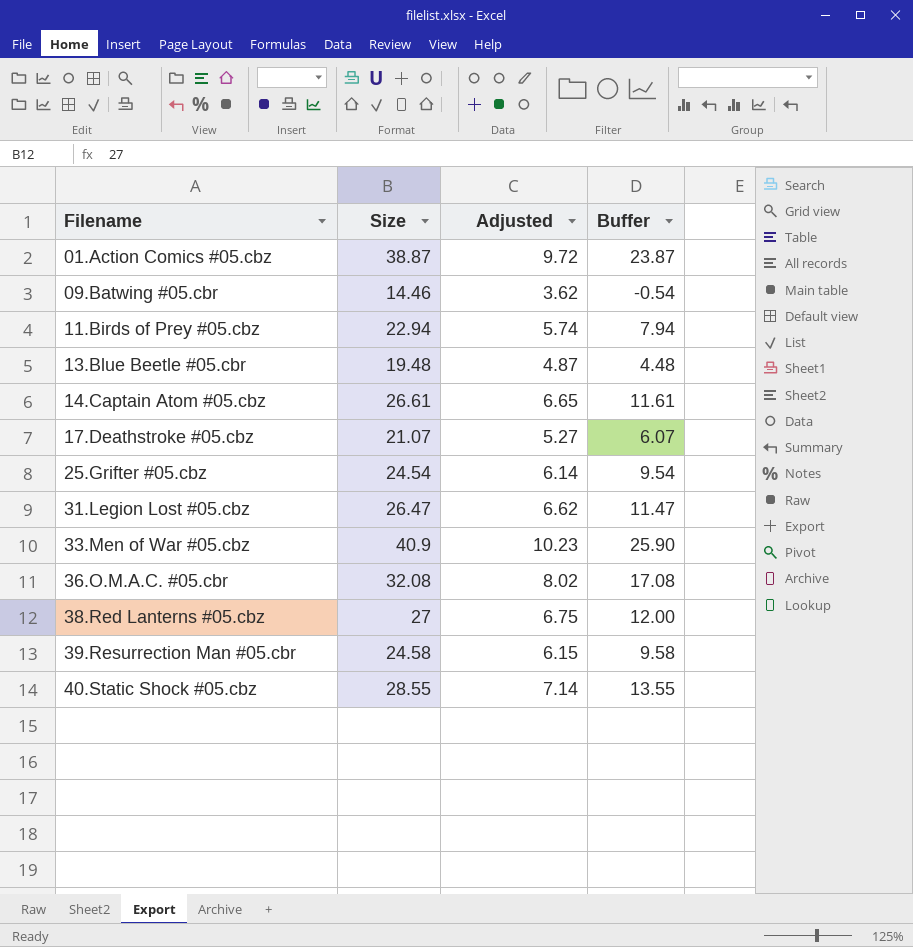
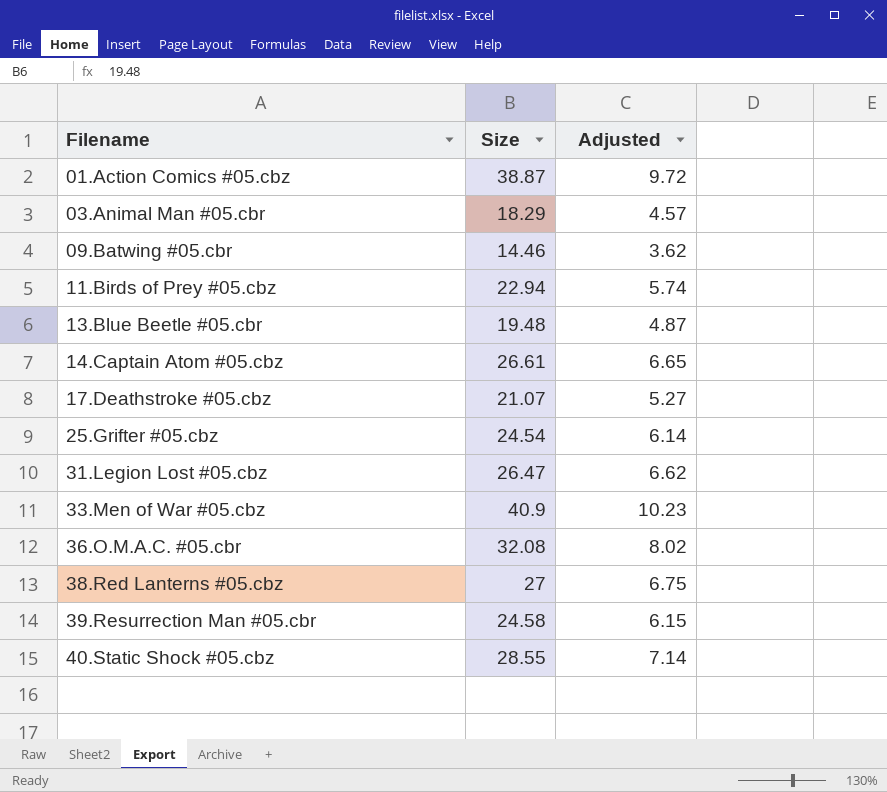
column Buffer | formula: [Size] - 15 -> none
row 03.Animal Man #05.cbr: none -> 18.29 | 4.57

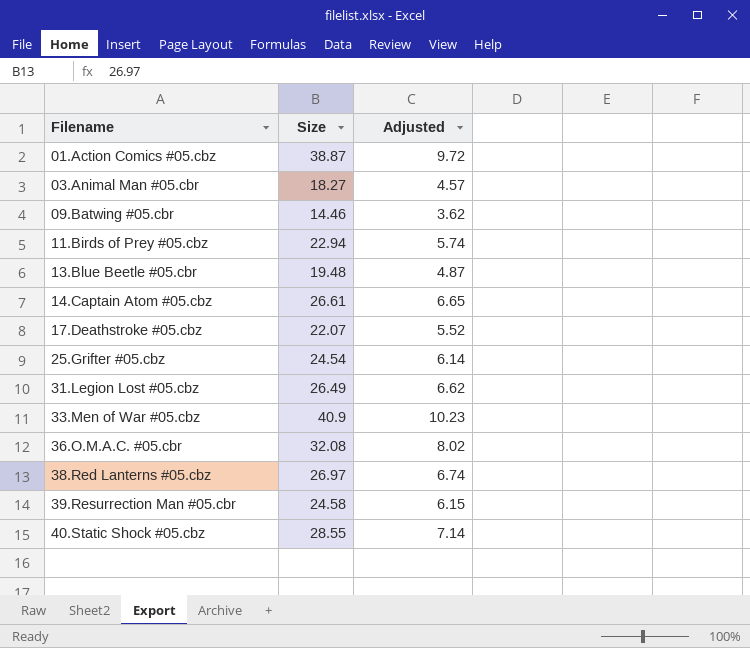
03.Animal Man #05.cbr | Size: 18.29 -> 18.27
17.Deathstroke #05.cbz | Size: 21.07 -> 22.07
17.Deathstroke #05.cbz | Adjusted: 5.27 -> 5.52
31.Legion Lost #05.cbz | Size: 26.47 -> 26.49
38.Red Lanterns #05.cbz | Size: 27 -> 26.97
38.Red Lanterns #05.cbz | Adjusted: 6.75 -> 6.74

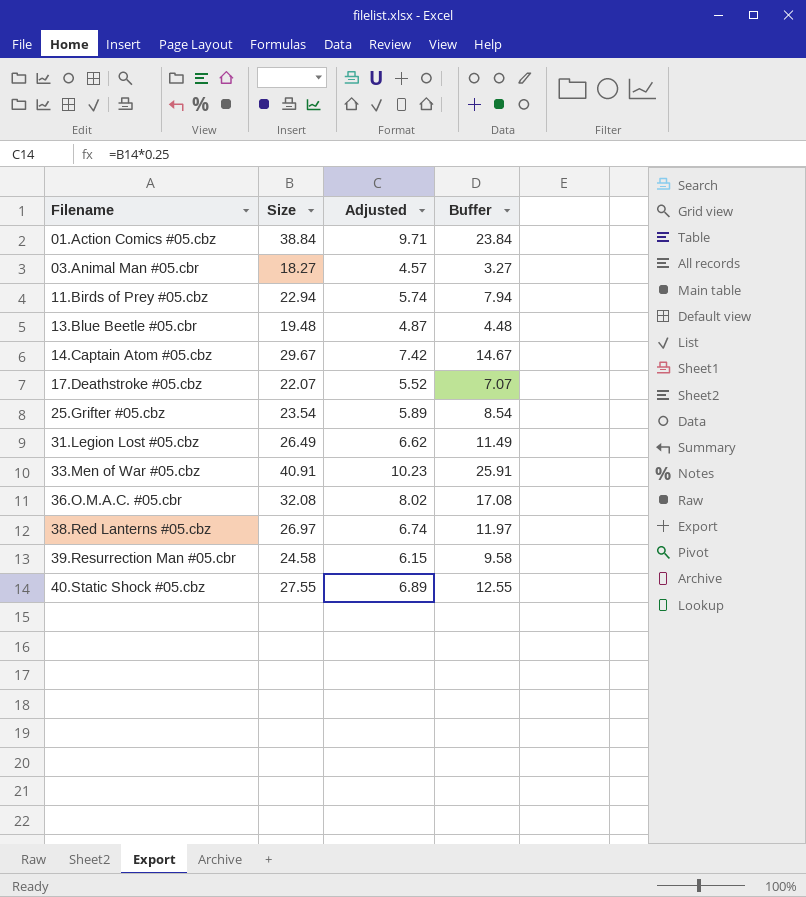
column Buffer | formula: none -> [Size] - 15
row 09.Batwing #05.cbr: 14.46 | 3.62 -> none
01.Action Comics #05.cbz | Size: 38.87 -> 38.84
01.Action Comics #05.cbz | Adjusted: 9.72 -> 9.71
14.Captain Atom #05.cbz | Size: 26.61 -> 29.67
14.Captain Atom #05.cbz | Adjusted: 6.65 -> 7.42
25.Grifter #05.cbz | Size: 24.54 -> 23.54
25.Grifter #05.cbz | Adjusted: 6.14 -> 5.89
33.Men of War #05.cbz | Size: 40.9 -> 40.91
40.Static Shock #05.cbz | Size: 28.55 -> 27.55
40.Static Shock #05.cbz | Adjusted: 7.14 -> 6.89

